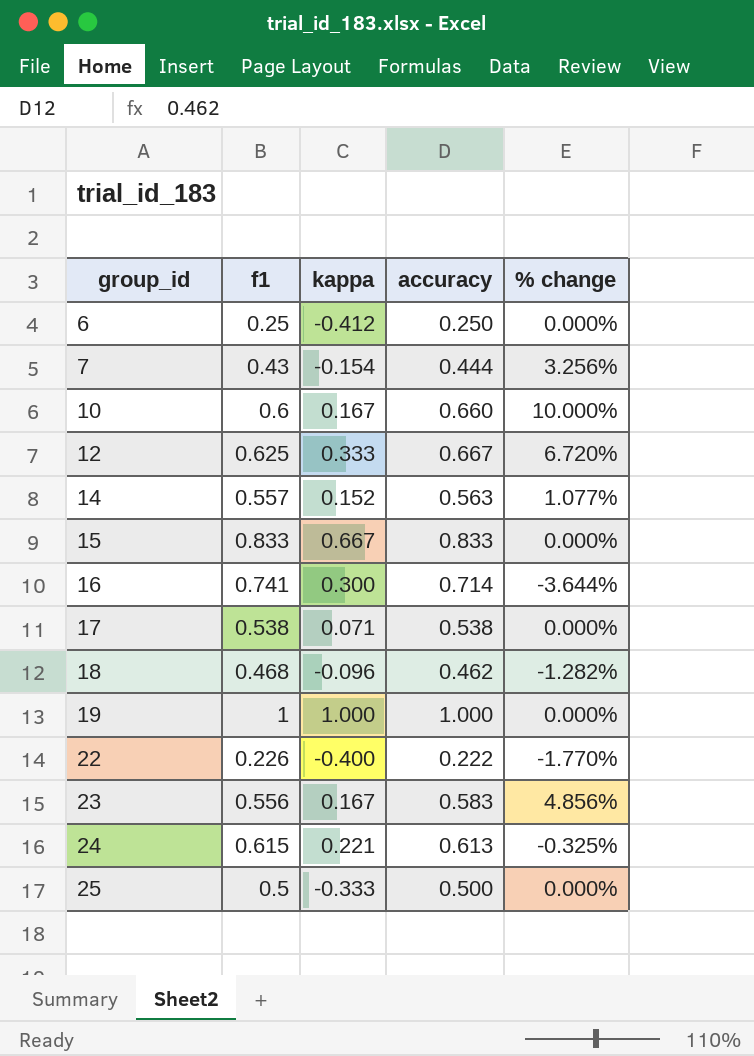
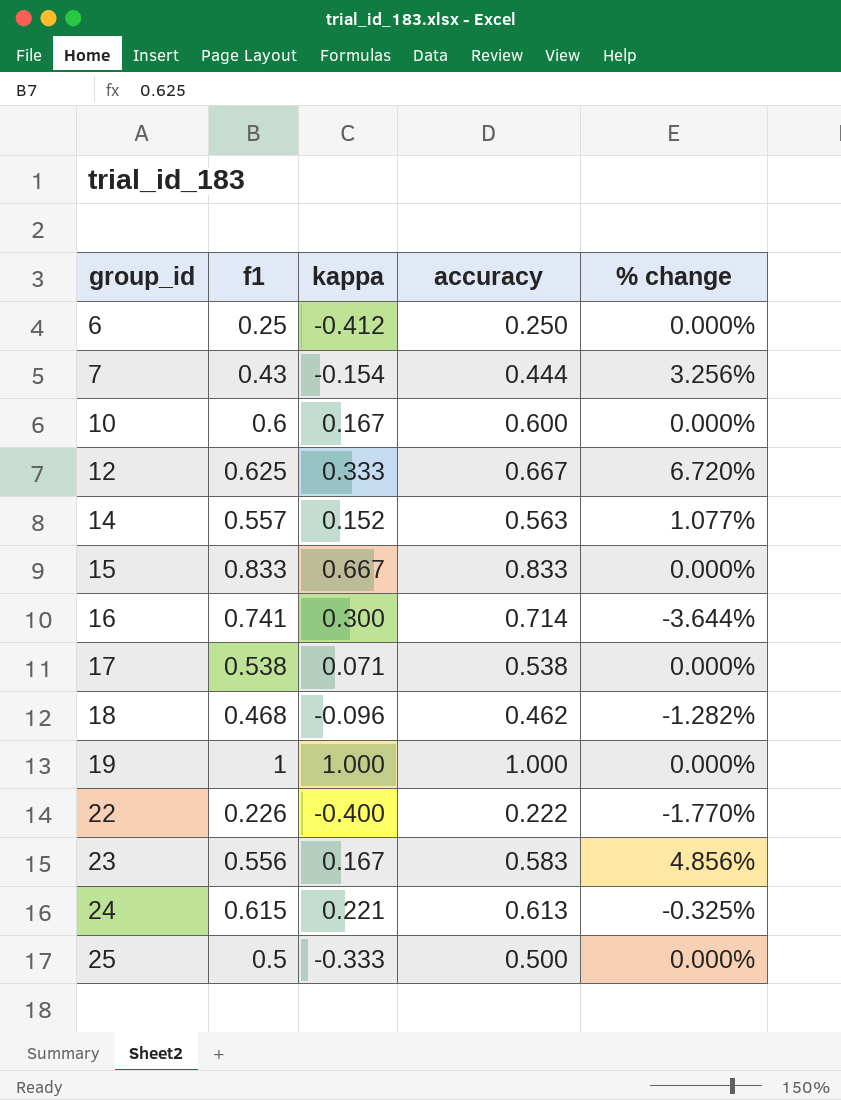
10 | accuracy: 0.660 -> 0.600
10 | % change: 10.000% -> 0.000%

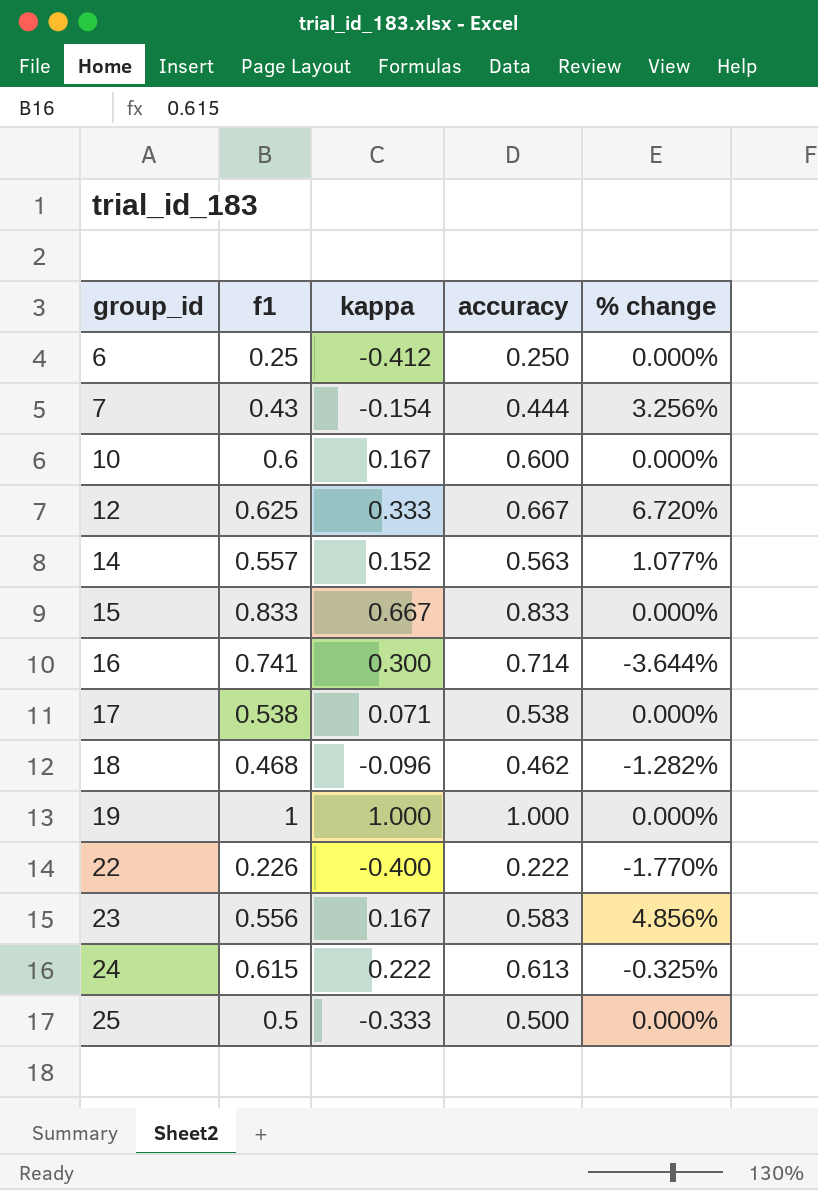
24 | kappa: 0.221 -> 0.222

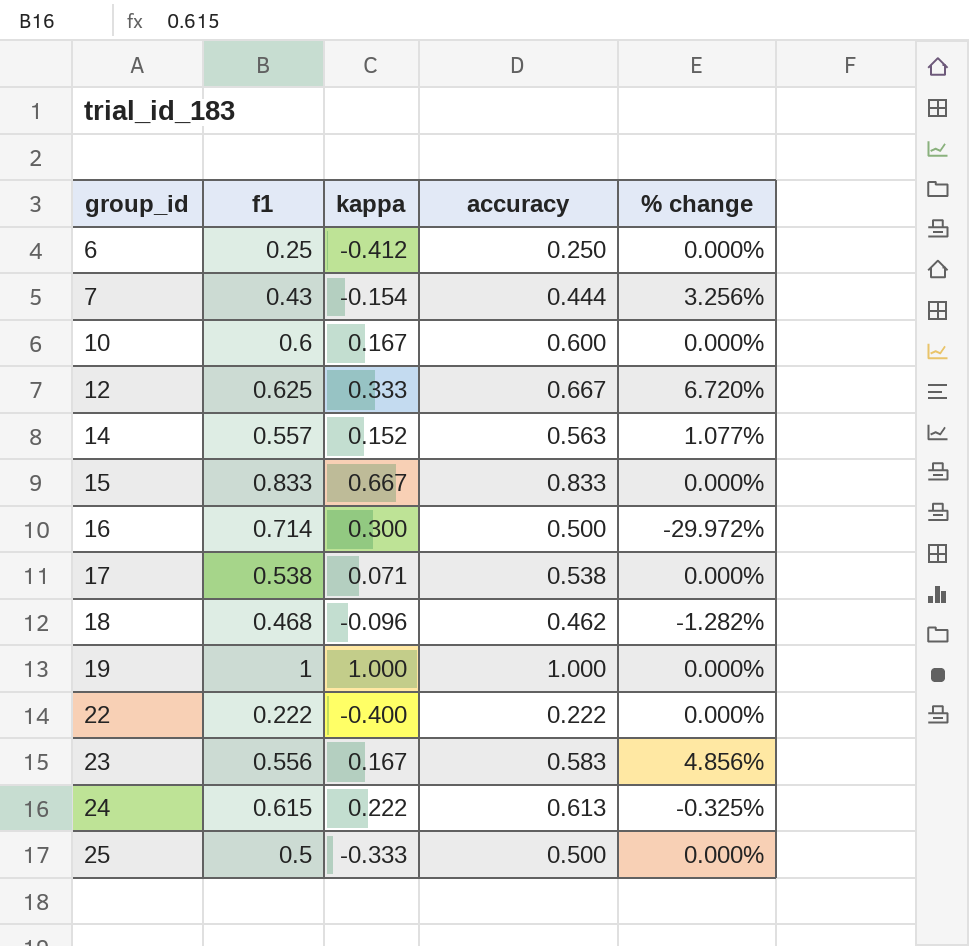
16 | f1: 0.741 -> 0.714
16 | accuracy: 0.714 -> 0.500
16 | % change: -3.644% -> -29.972%
22 | f1: 0.226 -> 0.222
22 | % change: -1.770% -> 0.000%

